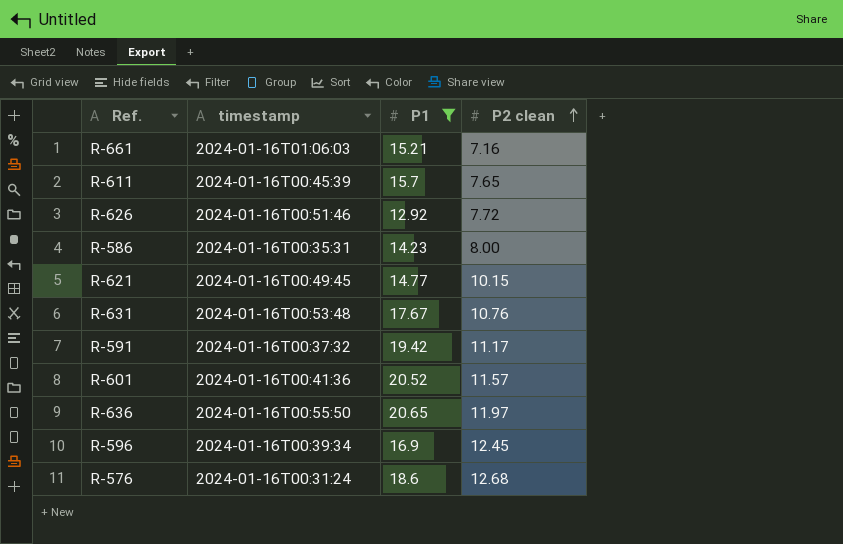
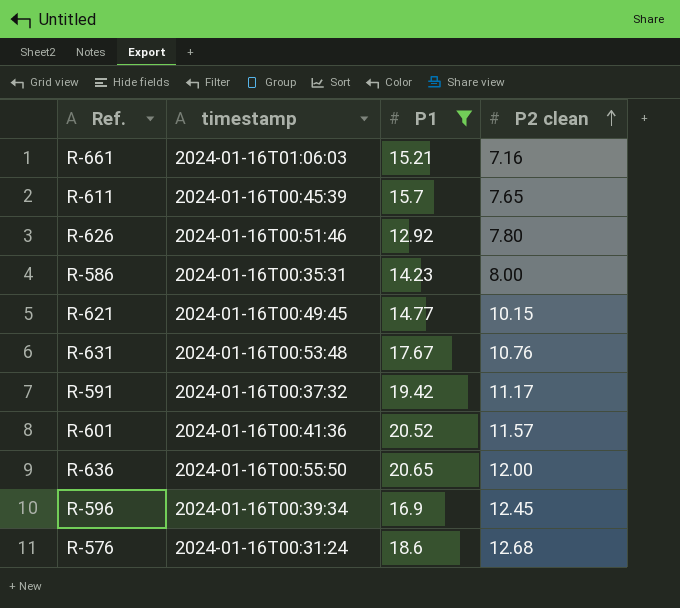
R-626 | P2 clean: 7.72 -> 7.80
R-636 | P2 clean: 11.97 -> 12.00

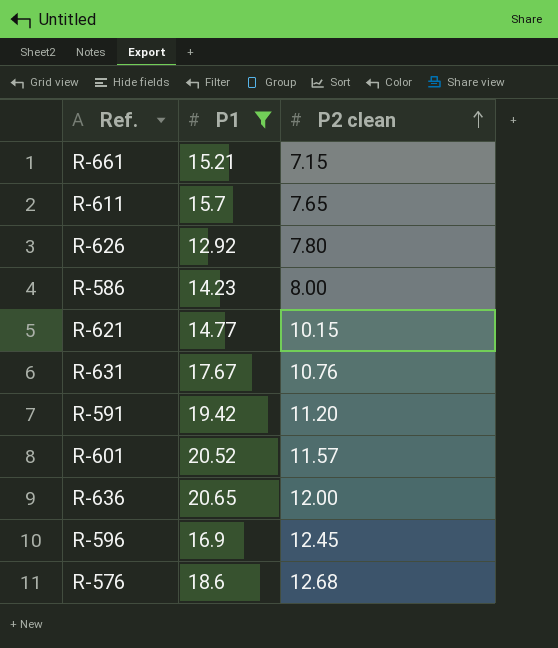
column timestamp | position: 2 -> none
R-661 | P2 clean: 7.16 -> 7.15
R-591 | P2 clean: 11.17 -> 11.20

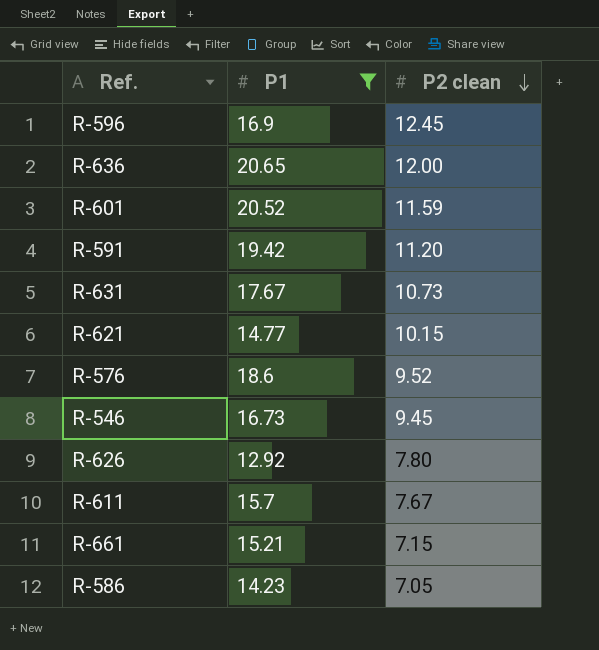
row order: P2 clean ascending -> P2 clean descending
R-601 | P2 clean: 11.57 -> 11.59
R-631 | P2 clean: 10.76 -> 10.73
R-576 | P2 clean: 12.68 -> 9.52
row R-546: none -> 16.73 | 9.45
R-611 | P2 clean: 7.65 -> 7.67
R-586 | P2 clean: 8.00 -> 7.05

